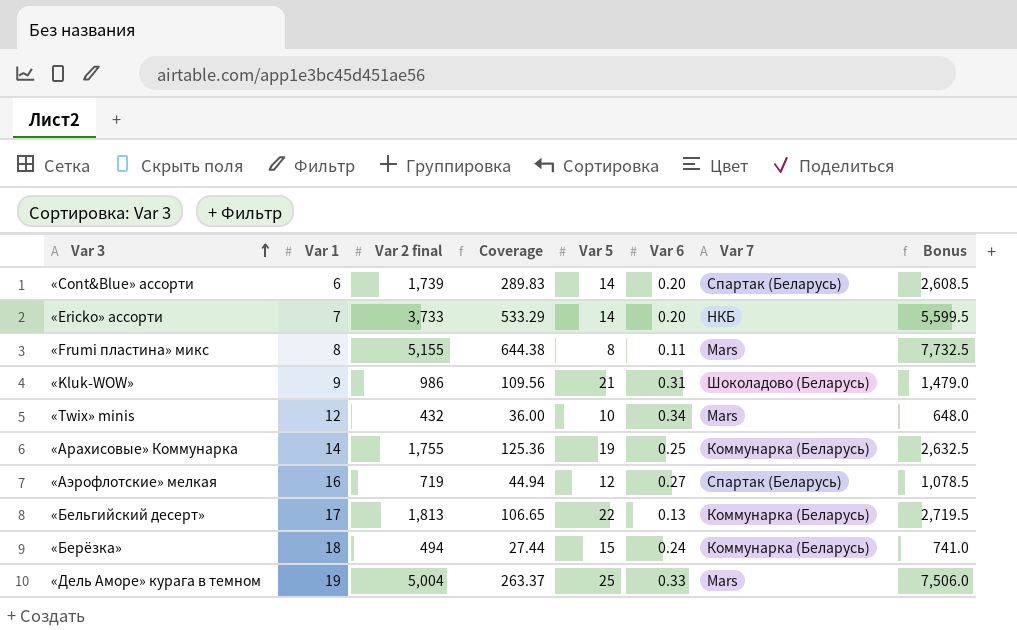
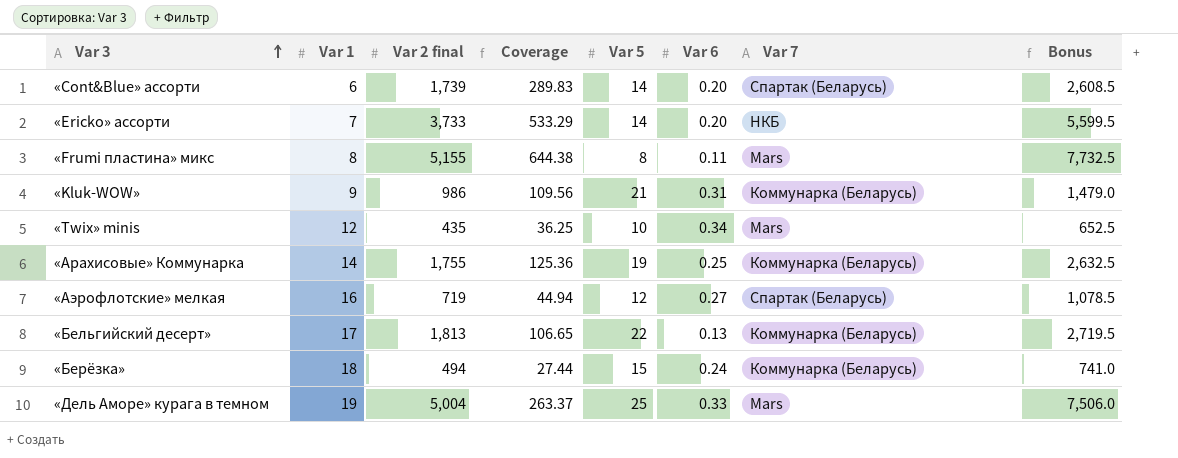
«Kluk-WOW» | Var 7: Шоколадово (Беларусь) -> Коммунарка (Беларусь)
«Twix» minis | Var 2 final: 432 -> 435
«Twix» minis | Coverage: 36.00 -> 36.25
«Twix» minis | Bonus: 648.0 -> 652.5

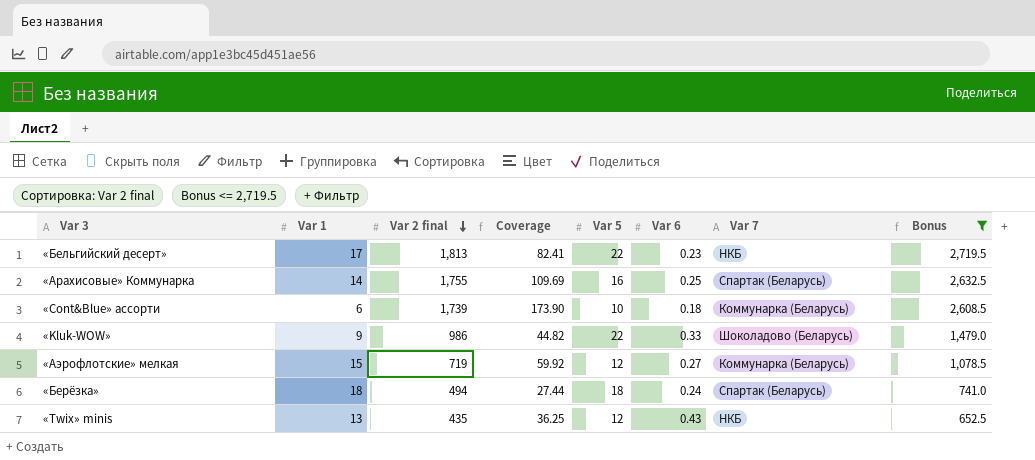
filter: none -> Bonus <= 2,719.5
row order: Var 3 ascending -> Var 2 final descending
column Coverage | formula: [Var 2 final] / [Var 1] -> [Var 2 final] / [Var 5]
«Бельгийский десерт» | Var 6: 0.13 -> 0.23
«Бельгийский десерт» | Var 7: Коммунарка (Беларусь) -> НКБ
«Арахисовые» Коммунарка | Var 5: 19 -> 16
«Арахисовые» Коммунарка | Var 7: Коммунарка (Беларусь) -> Спартак (Беларусь)
«Cont&Blue» ассорти | Var 5: 14 -> 10
«Cont&Blue» ассорти | Var 6: 0.20 -> 0.18
«Cont&Blue» ассорти | Var 7: Спартак (Беларусь) -> Коммунарка (Беларусь)
«Kluk-WOW» | Var 5: 21 -> 22
«Kluk-WOW» | Var 6: 0.31 -> 0.33
«Kluk-WOW» | Var 7: Коммунарка (Беларусь) -> Шоколадово (Беларусь)
«Аэрофлотские» мелкая | Var 1: 16 -> 15
«Аэрофлотские» мелкая | Var 7: Спартак (Беларусь) -> Коммунарка (Беларусь)
«Берёзка» | Var 5: 15 -> 18
«Берёзка» | Var 7: Коммунарка (Беларусь) -> Спартак (Беларусь)
«Twix» minis | Var 1: 12 -> 13
«Twix» minis | Var 5: 10 -> 12
«Twix» minis | Var 6: 0.34 -> 0.43
«Twix» minis | Var 7: Mars -> НКБ

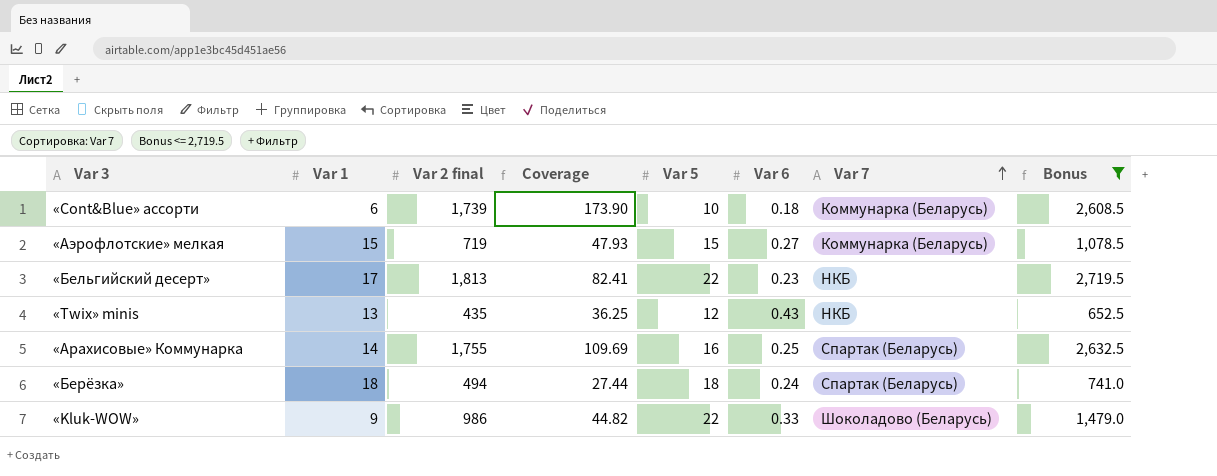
row order: Var 2 final descending -> Var 7 ascending
«Аэрофлотские» мелкая | Coverage: 59.92 -> 47.93
«Аэрофлотские» мелкая | Var 5: 12 -> 15

